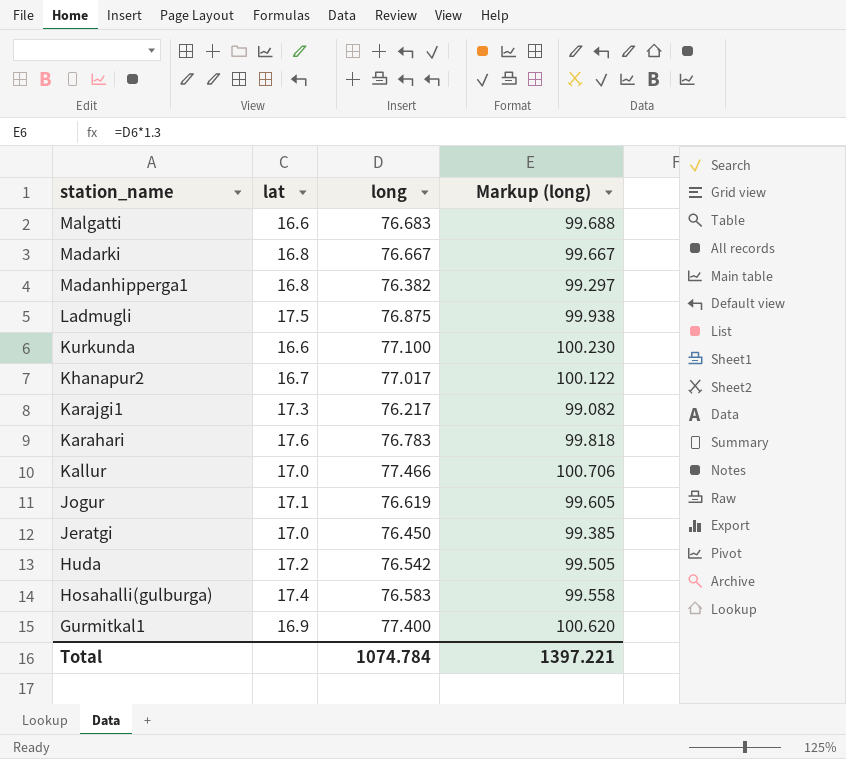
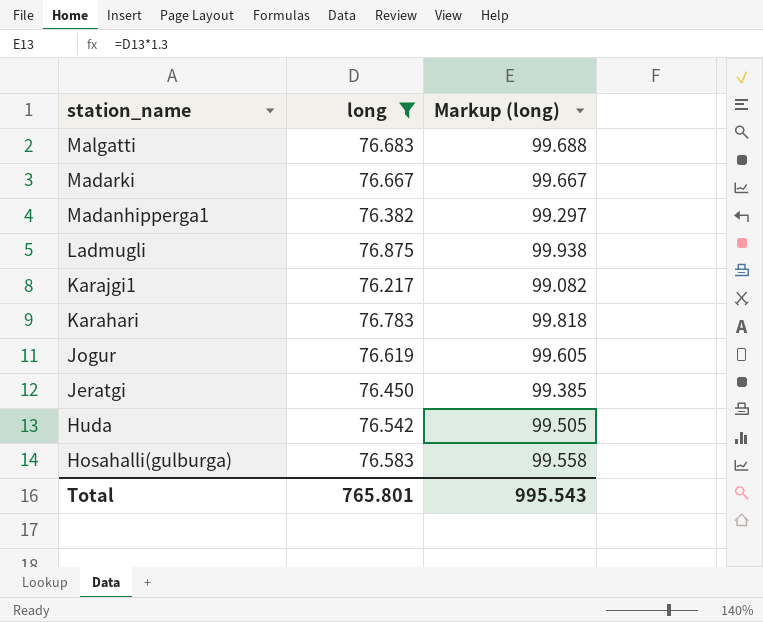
filter: none -> long <= 76.875
column lat | position: 2 -> none
Total | long: 1074.784 -> 765.801
Total | Markup (long): 1397.221 -> 995.543

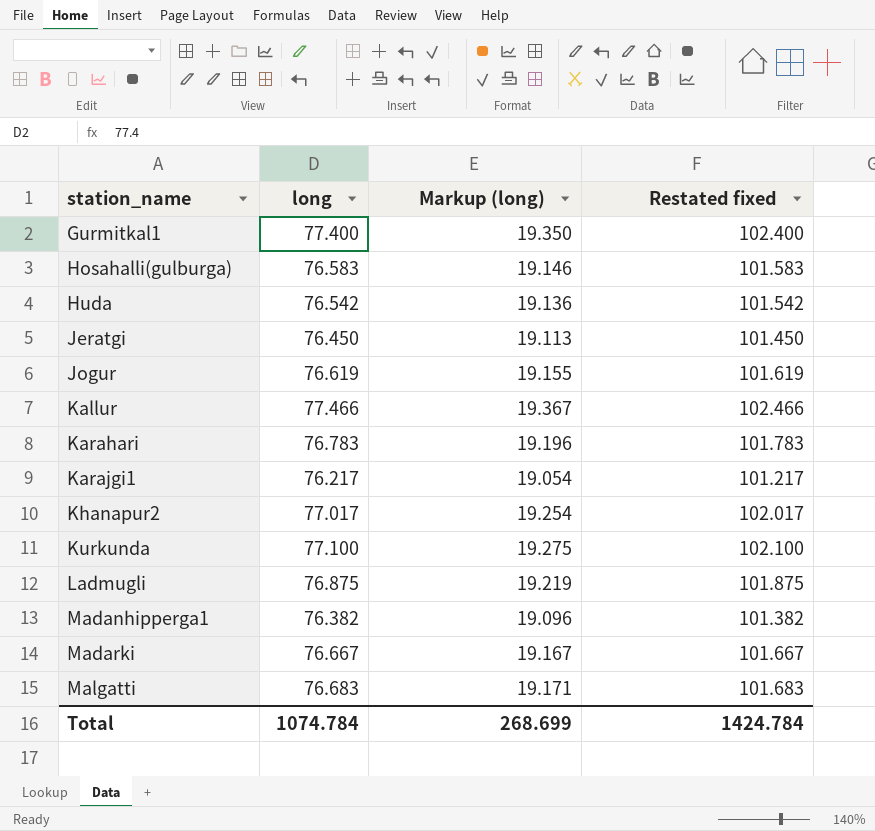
filter: long <= 76.875 -> none
row order: station_name descending -> station_name ascending
column Markup (long) | formula: [long] * 1.3 -> [long] * 0.25
column Restated fixed | formula: none -> [long] + 25
Total | long: 765.801 -> 1074.784
Total | Markup (long): 995.543 -> 268.699

